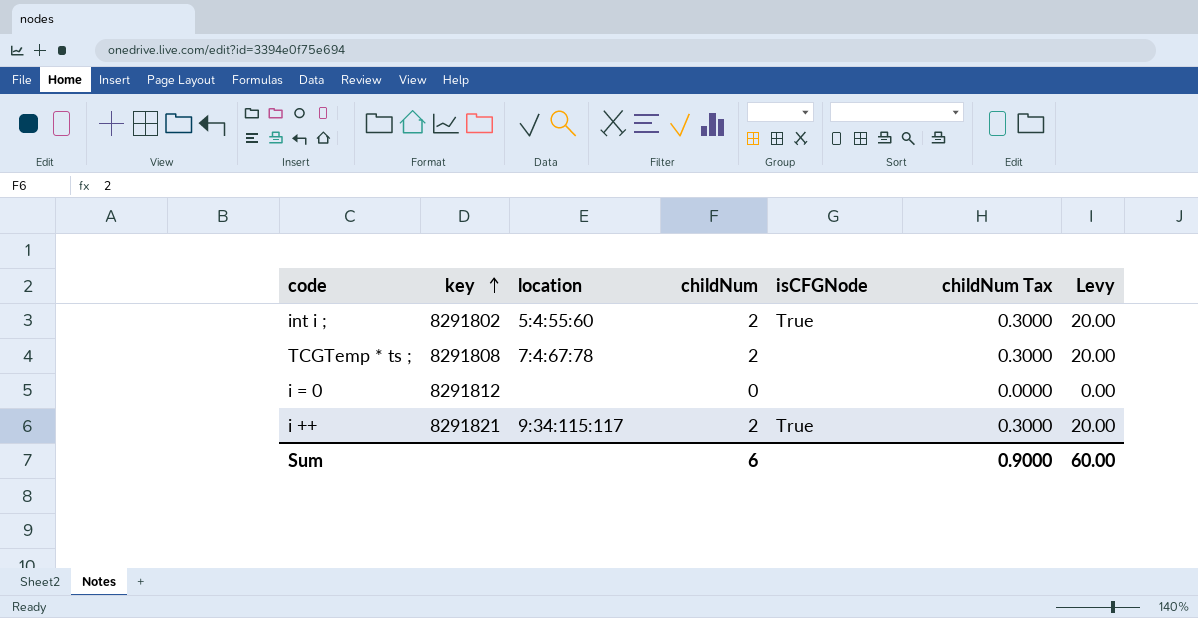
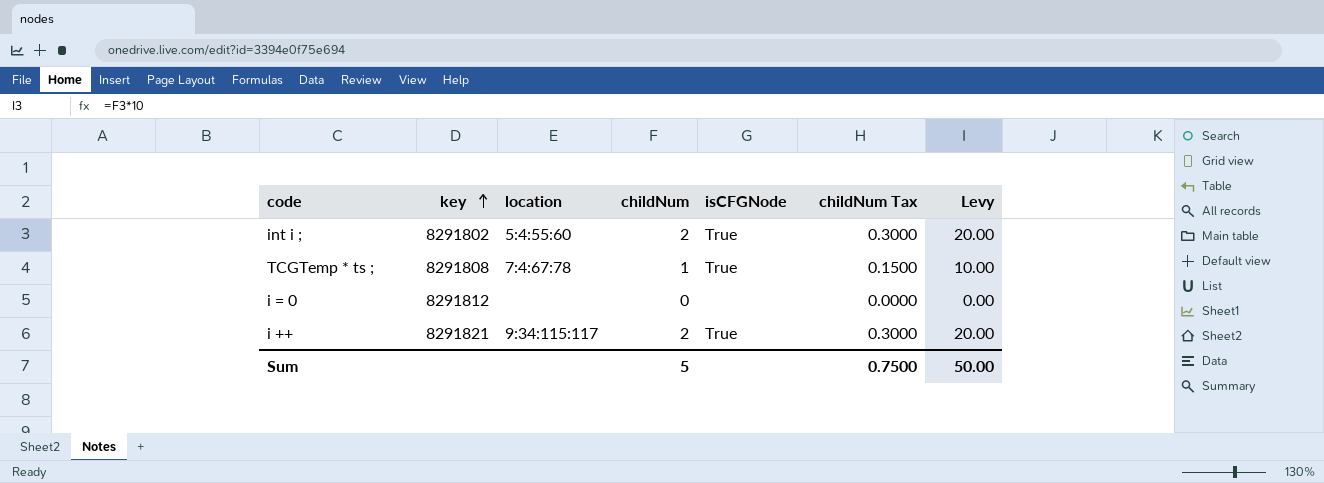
TCGTemp * ts ; | childNum: 2 -> 1
TCGTemp * ts ; | isCFGNode: none -> True
TCGTemp * ts ; | childNum Tax: 0.3000 -> 0.1500
TCGTemp * ts ; | Levy: 20.00 -> 10.00
Sum | childNum: 6 -> 5
Sum | childNum Tax: 0.9000 -> 0.7500
Sum | Levy: 60.00 -> 50.00

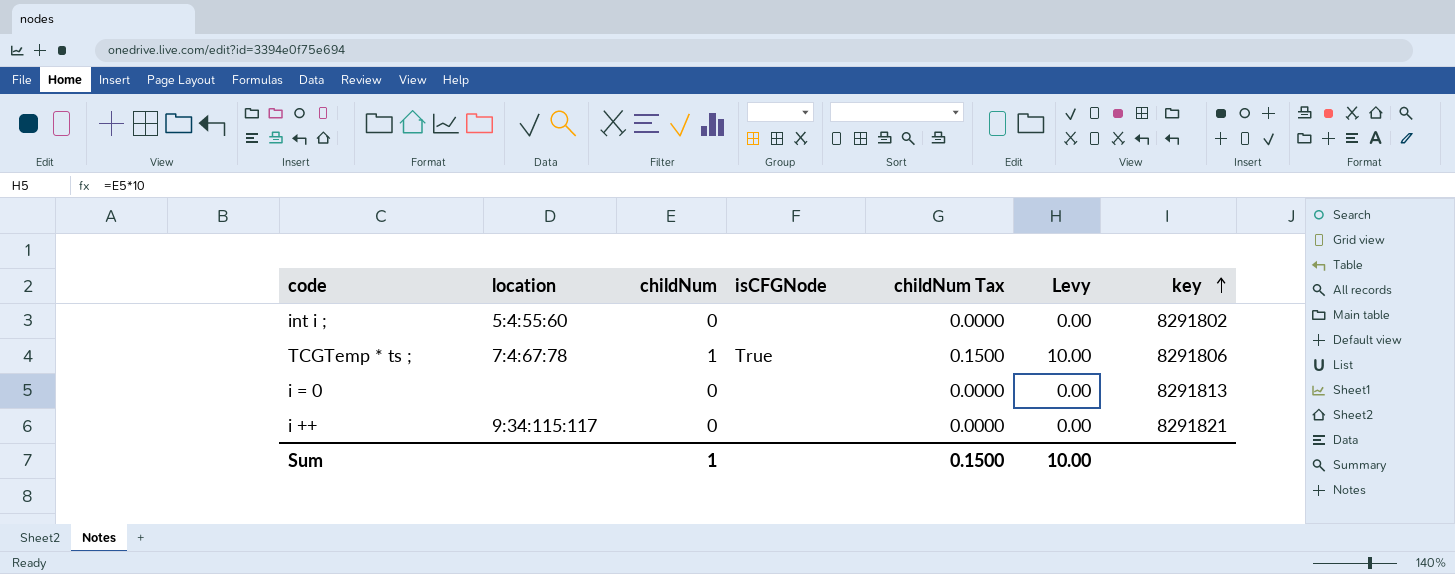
column key | position: 2 -> 7
int i ; | childNum: 2 -> 0
int i ; | isCFGNode: True -> none
int i ; | childNum Tax: 0.3000 -> 0.0000
int i ; | Levy: 20.00 -> 0.00
TCGTemp * ts ; | key: 8291808 -> 8291806
i = 0 | key: 8291812 -> 8291813
i ++ | childNum: 2 -> 0
i ++ | isCFGNode: True -> none
i ++ | childNum Tax: 0.3000 -> 0.0000
i ++ | Levy: 20.00 -> 0.00
Sum | childNum: 5 -> 1
Sum | childNum Tax: 0.7500 -> 0.1500
Sum | Levy: 50.00 -> 10.00

